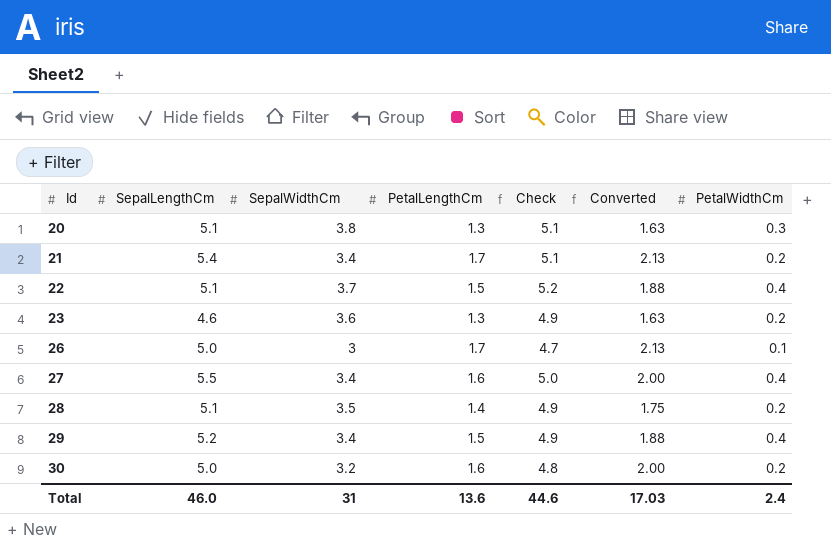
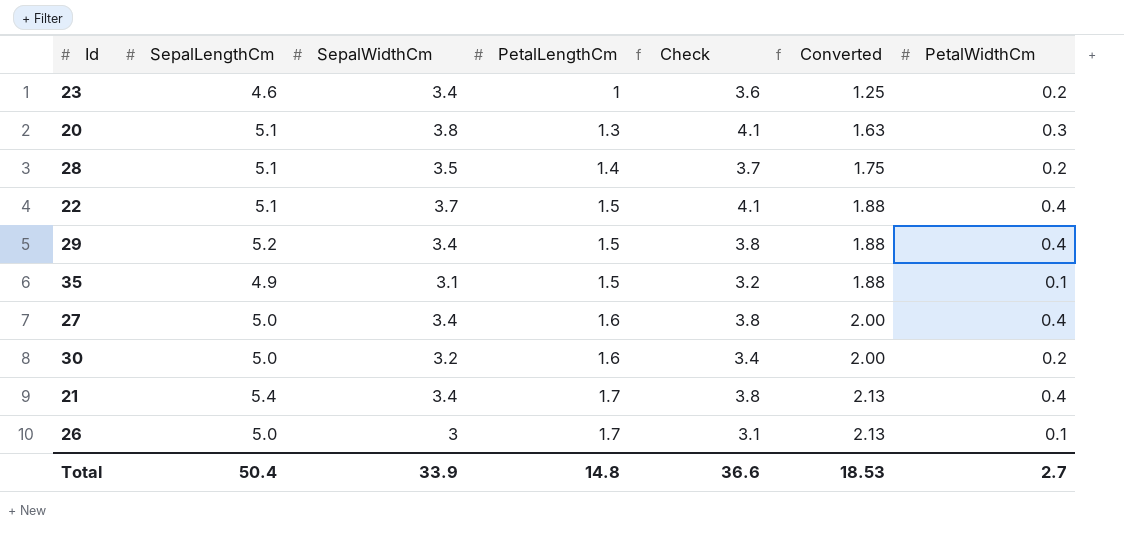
row order: Id ascending -> PetalLengthCm ascending
column Check | formula: [SepalWidthCm] + [PetalLengthCm] -> [SepalWidthCm] + [PetalWidthCm]
23 | SepalWidthCm: 3.6 -> 3.4
23 | PetalLengthCm: 1.3 -> 1
23 | Converted: 1.63 -> 1.25
row 35: none -> 4.9 | 3.1 | 1.5 | 3.2 | 1.88 | 0.1
27 | SepalLengthCm: 5.5 -> 5.0
21 | PetalWidthCm: 0.2 -> 0.4
Total | SepalLengthCm: 46.0 -> 50.4
Total | SepalWidthCm: 31 -> 33.9
Total | PetalLengthCm: 13.6 -> 14.8
Total | Check: 44.6 -> 36.6
Total | Converted: 17.03 -> 18.53
Total | PetalWidthCm: 2.4 -> 2.7

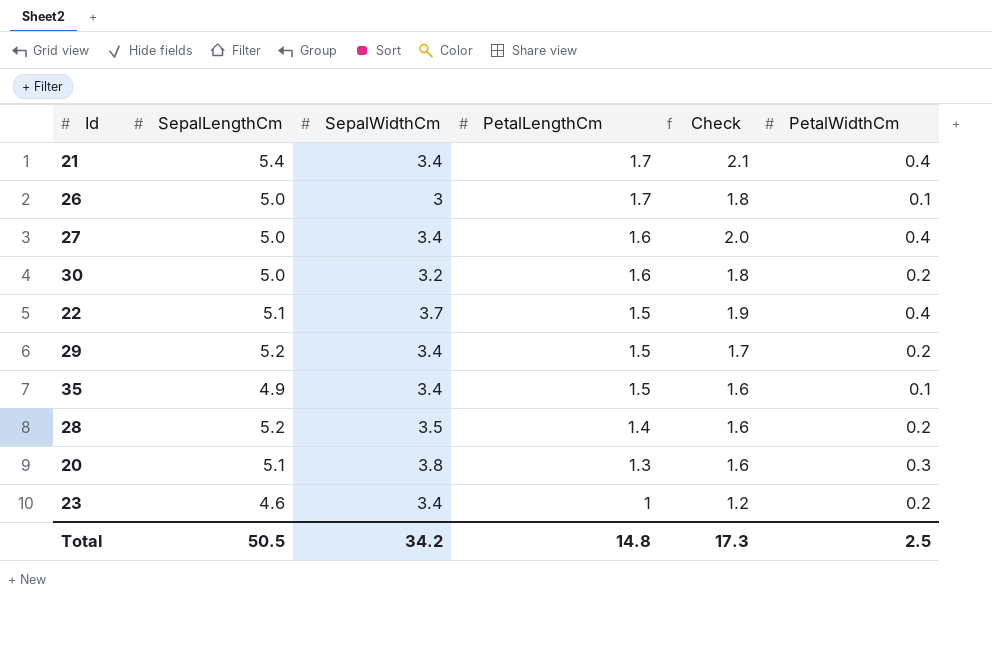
row order: PetalLengthCm ascending -> PetalLengthCm descending
column Converted | formula: [PetalLengthCm] * 1.25 -> none
column Check | formula: [SepalWidthCm] + [PetalWidthCm] -> [PetalLengthCm] + [PetalWidthCm]
29 | PetalWidthCm: 0.4 -> 0.2
35 | SepalWidthCm: 3.1 -> 3.4
28 | SepalLengthCm: 5.1 -> 5.2
Total | SepalLengthCm: 50.4 -> 50.5
Total | SepalWidthCm: 33.9 -> 34.2
Total | Check: 36.6 -> 17.3
Total | PetalWidthCm: 2.7 -> 2.5

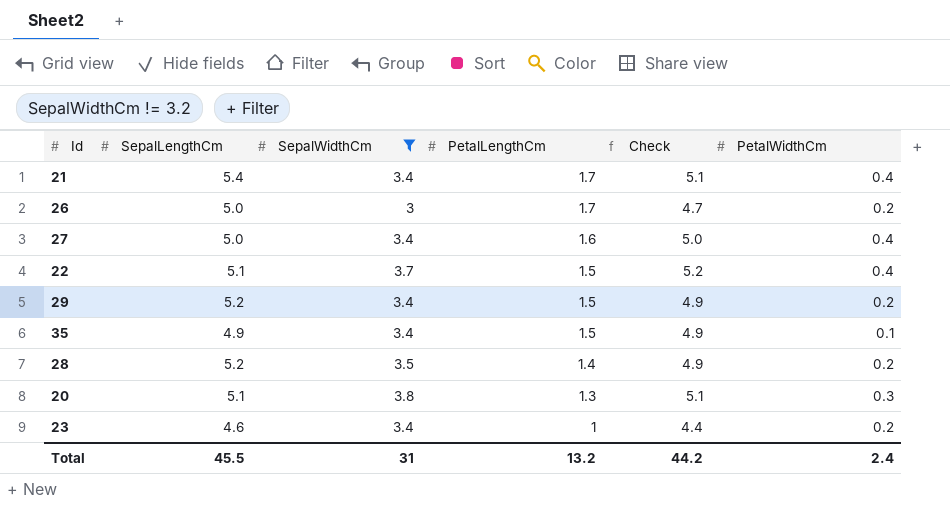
filter: none -> SepalWidthCm != 3.2
column Check | formula: [PetalLengthCm] + [PetalWidthCm] -> [SepalWidthCm] + [PetalLengthCm]
26 | PetalWidthCm: 0.1 -> 0.2
Total | SepalLengthCm: 50.5 -> 45.5
Total | SepalWidthCm: 34.2 -> 31
Total | PetalLengthCm: 14.8 -> 13.2
Total | Check: 17.3 -> 44.2
Total | PetalWidthCm: 2.5 -> 2.4

